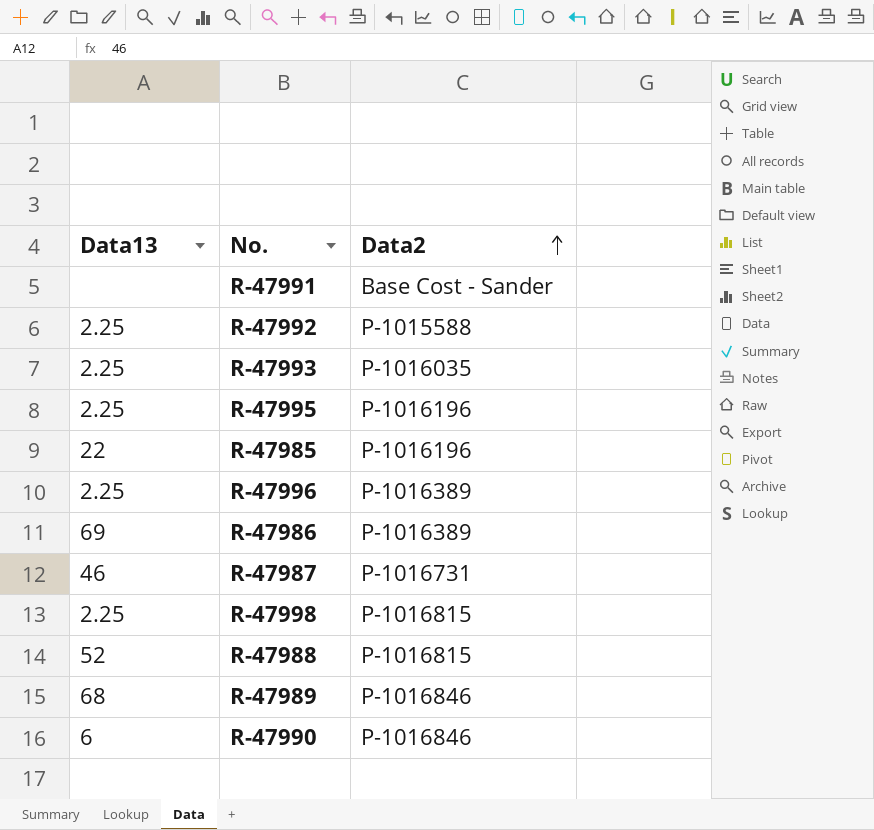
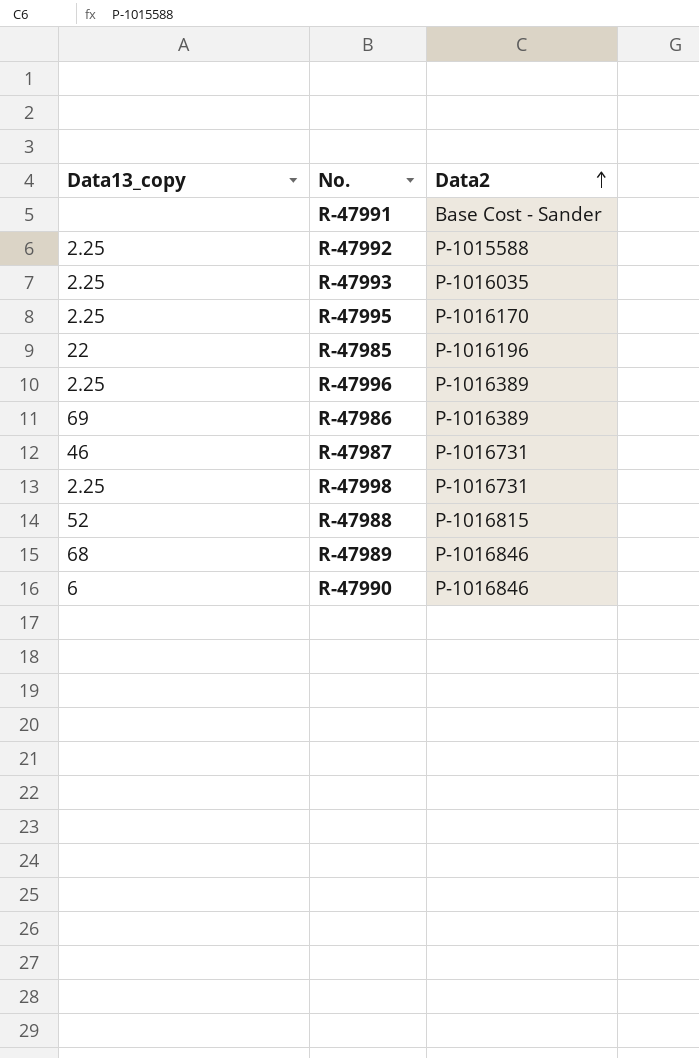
column name: Data13 -> Data13_copy
R-47995 | Data2: P-1016196 -> P-1016170
R-47998 | Data2: P-1016815 -> P-1016731

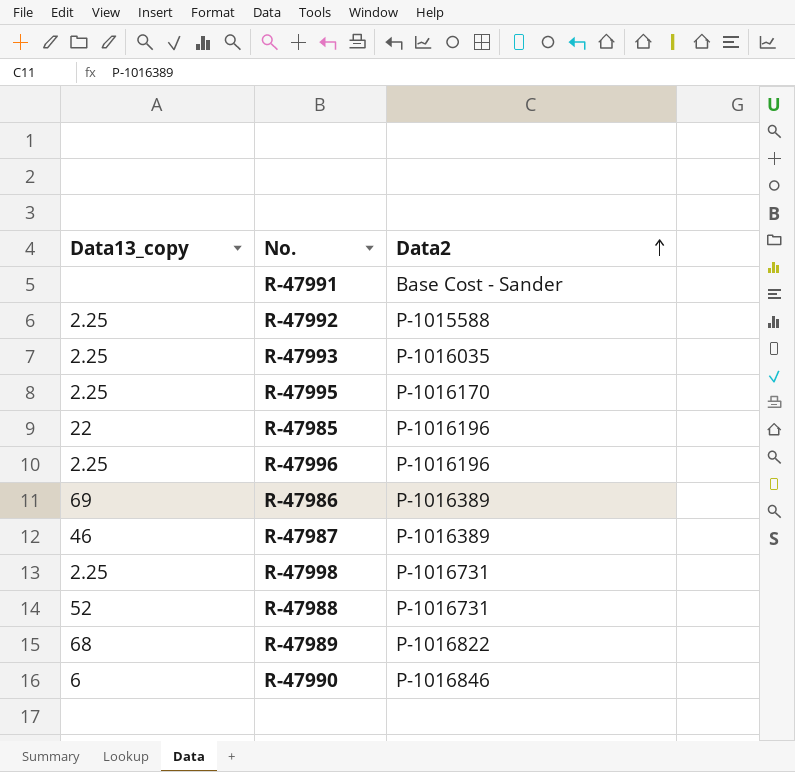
R-47996 | Data2: P-1016389 -> P-1016196
R-47987 | Data2: P-1016731 -> P-1016389
R-47988 | Data2: P-1016815 -> P-1016731
R-47989 | Data2: P-1016846 -> P-1016822

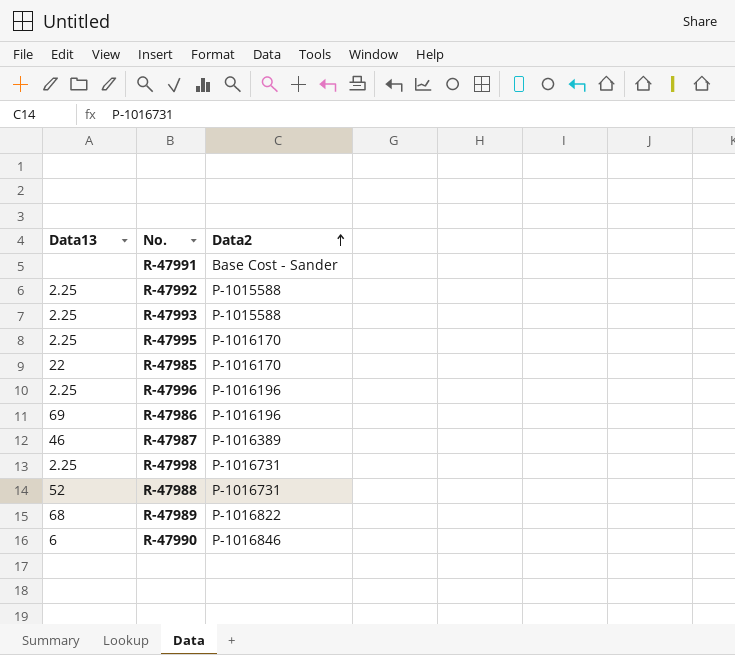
column name: Data13_copy -> Data13
R-47993 | Data2: P-1016035 -> P-1015588
R-47985 | Data2: P-1016196 -> P-1016170
R-47986 | Data2: P-1016389 -> P-1016196

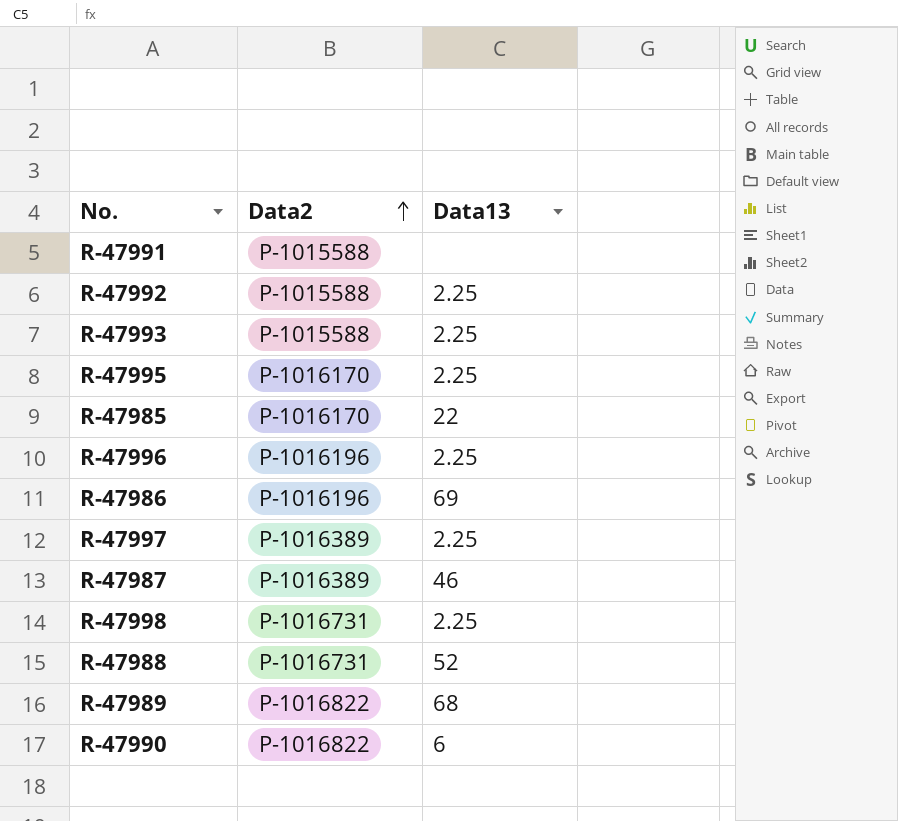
column Data13 | position: 1 -> 3
R-47991 | Data2: Base Cost - Sander -> P-1015588
row R-47997: none -> P-1016389 | 2.25
R-47990 | Data2: P-1016846 -> P-1016822

